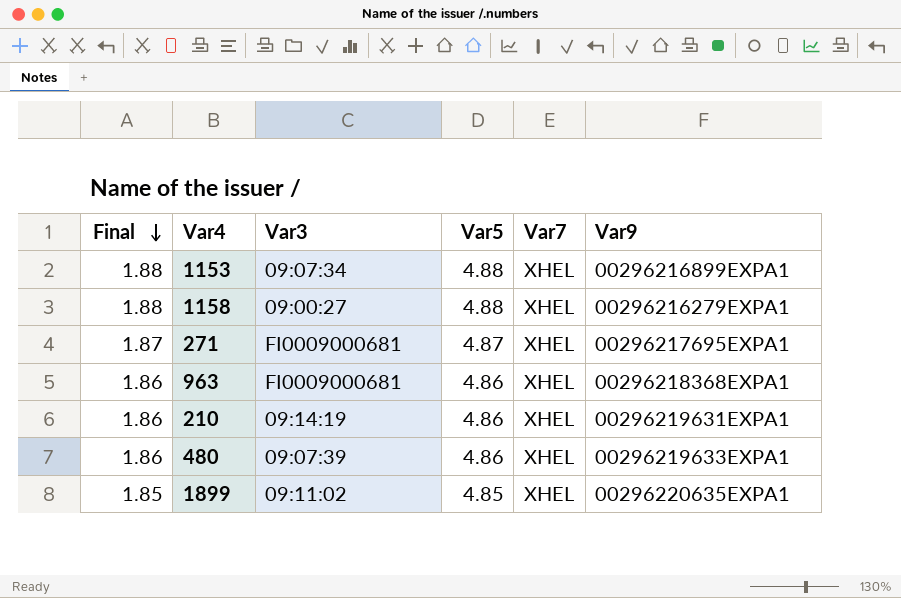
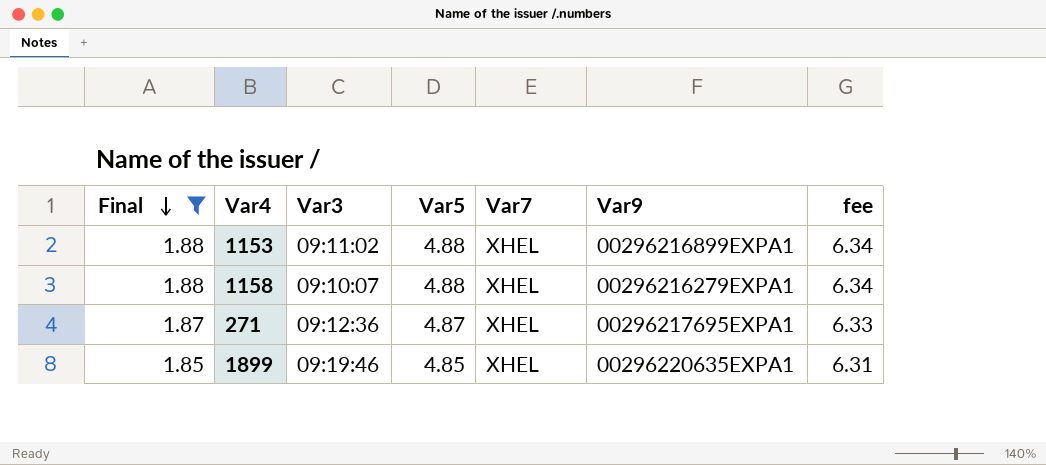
filter: none -> Final != 1.86
column fee | formula: none -> [Var5] * 1.3
1153 | Var3: 09:07:34 -> 09:11:02
1158 | Var3: 09:00:27 -> 09:10:07
271 | Var3: FI0009000681 -> 09:12:36
1899 | Var3: 09:11:02 -> 09:19:46

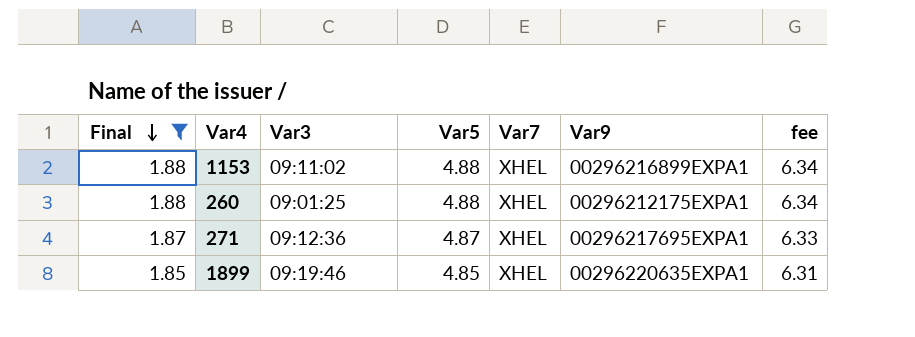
row 1158: 1.88 | 09:10:07 | 4.88 | XHEL | 00296216279EXPA1 | 6.34 -> none
row 260: none -> 1.88 | 09:01:25 | 4.88 | XHEL | 00296212175EXPA1 | 6.34

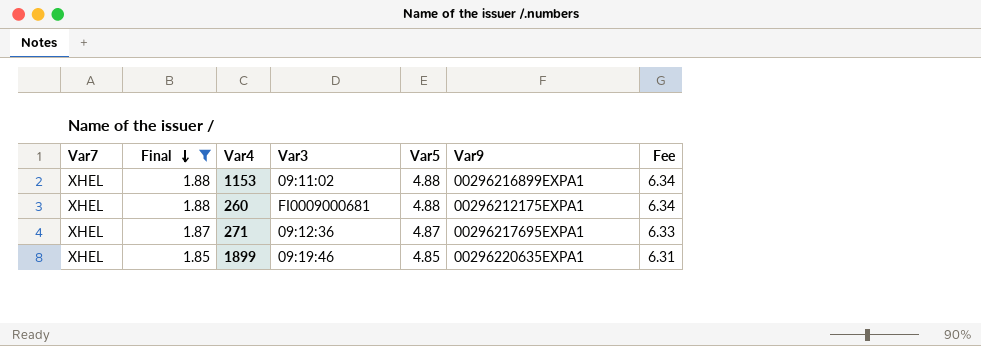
column Var7 | position: 5 -> 1
column name: fee -> Fee
260 | Var3: 09:01:25 -> FI0009000681

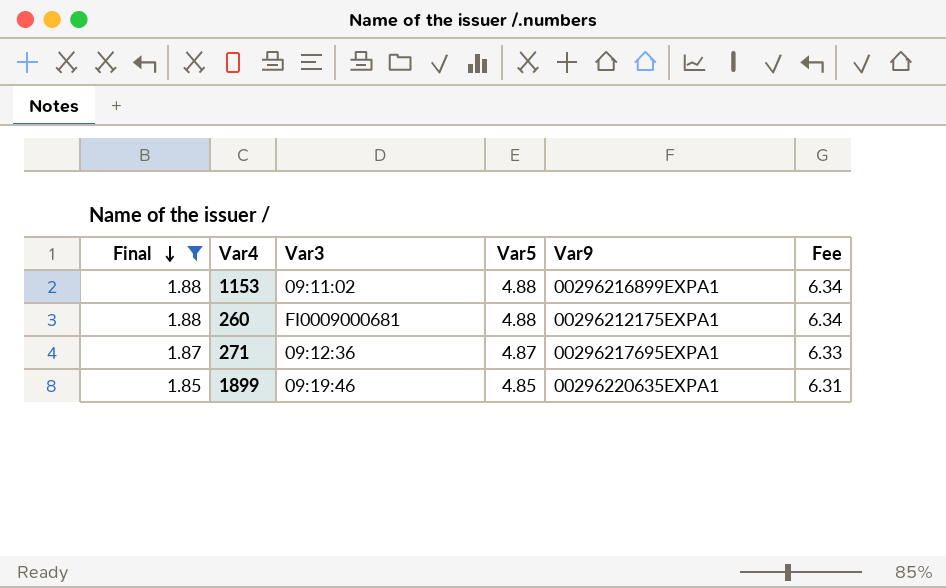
column Var7 | position: 1 -> none

